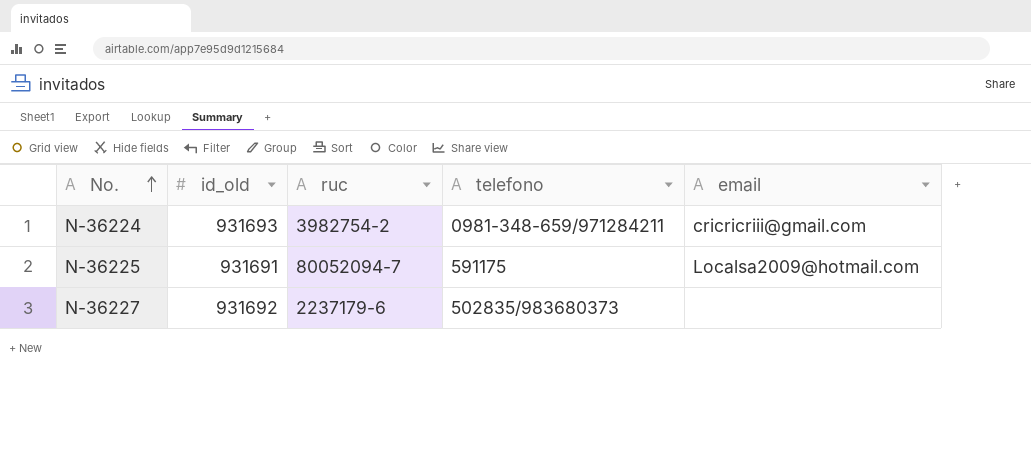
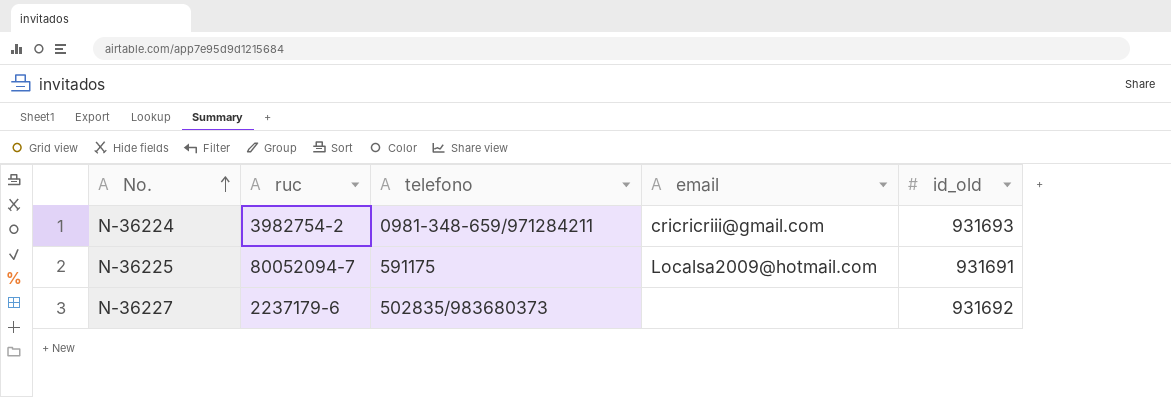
column id_old | position: 2 -> 5

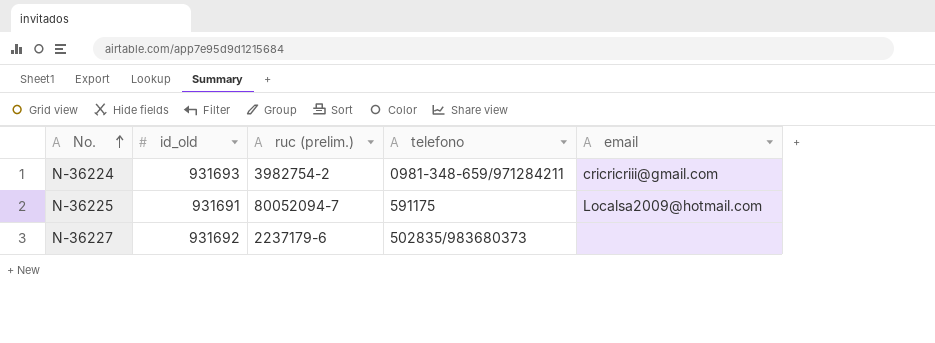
column id_old | position: 5 -> 2
column name: ruc -> ruc (prelim.)

